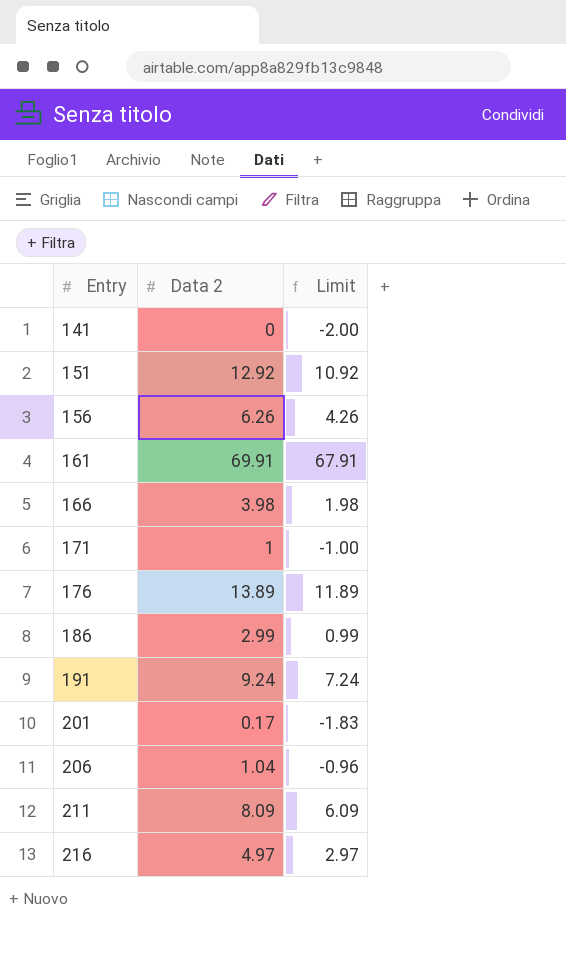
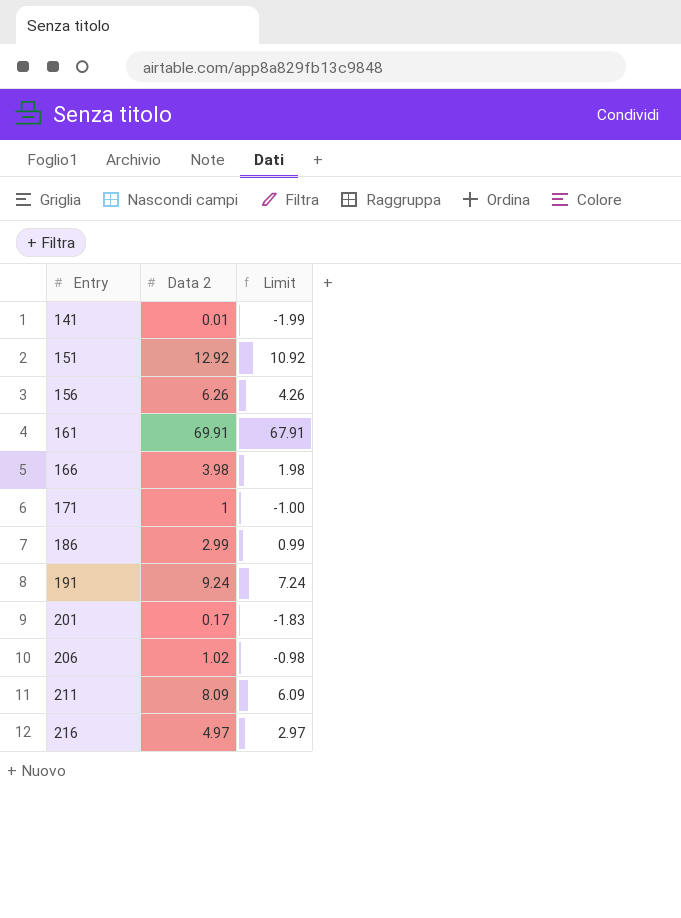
row 176: 13.89 | 11.89 -> none
141 | Data 2: 0 -> 0.01
141 | Limit: -2.00 -> -1.99
206 | Data 2: 1.04 -> 1.02
206 | Limit: -0.96 -> -0.98

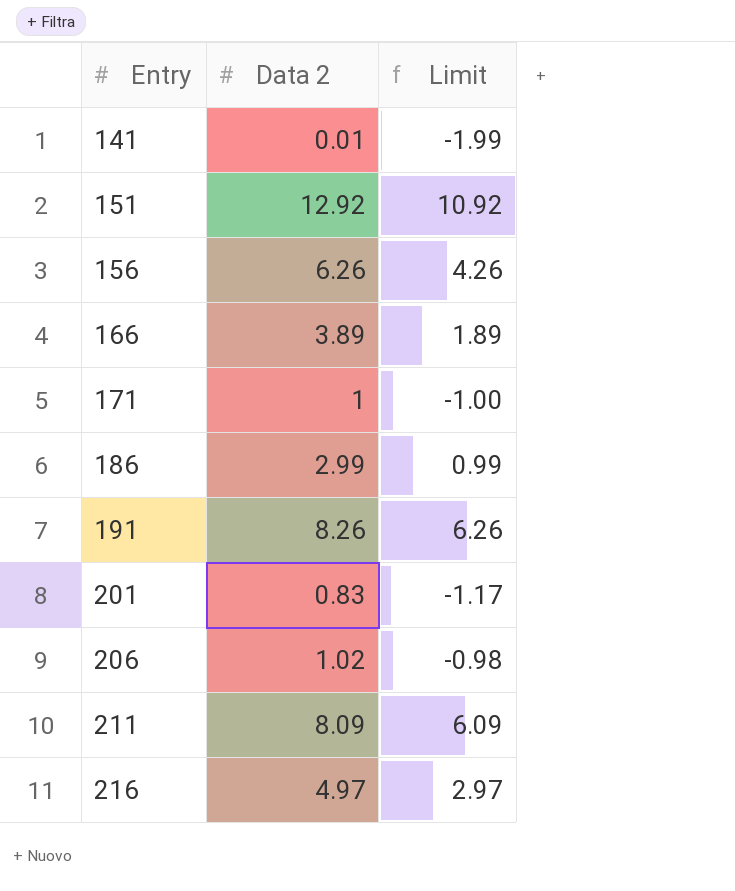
row 161: 69.91 | 67.91 -> none
166 | Data 2: 3.98 -> 3.89
166 | Limit: 1.98 -> 1.89
191 | Data 2: 9.24 -> 8.26
191 | Limit: 7.24 -> 6.26
201 | Data 2: 0.17 -> 0.83
201 | Limit: -1.83 -> -1.17

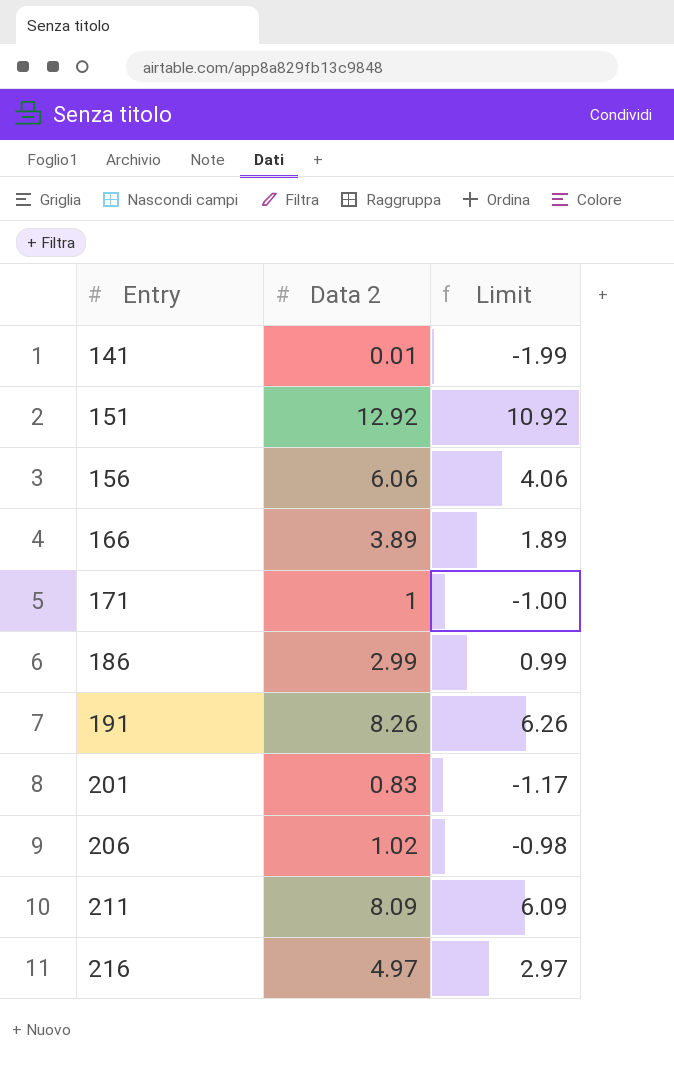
156 | Data 2: 6.26 -> 6.06
156 | Limit: 4.26 -> 4.06

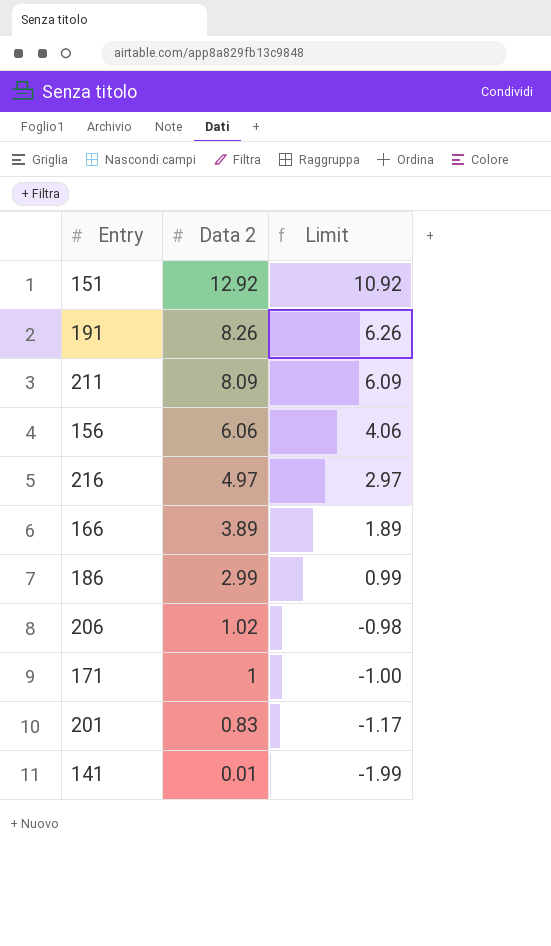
row order: Entry ascending -> Data 2 descending

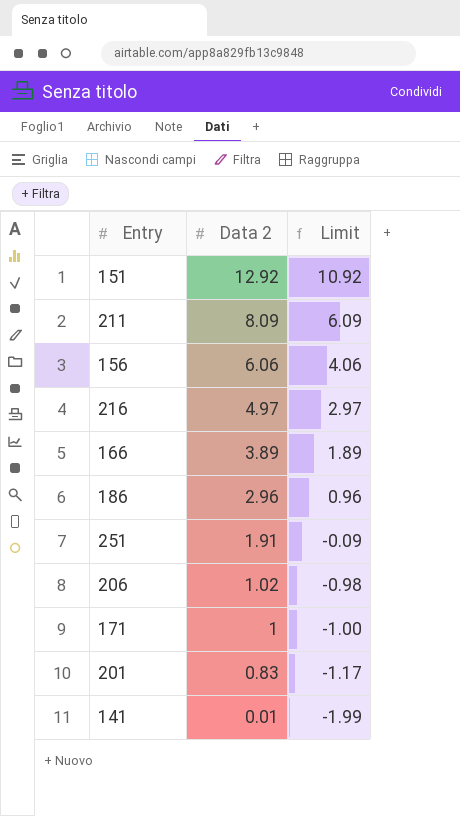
row 191: 8.26 | 6.26 -> none
186 | Data 2: 2.99 -> 2.96
186 | Limit: 0.99 -> 0.96
row 251: none -> 1.91 | -0.09

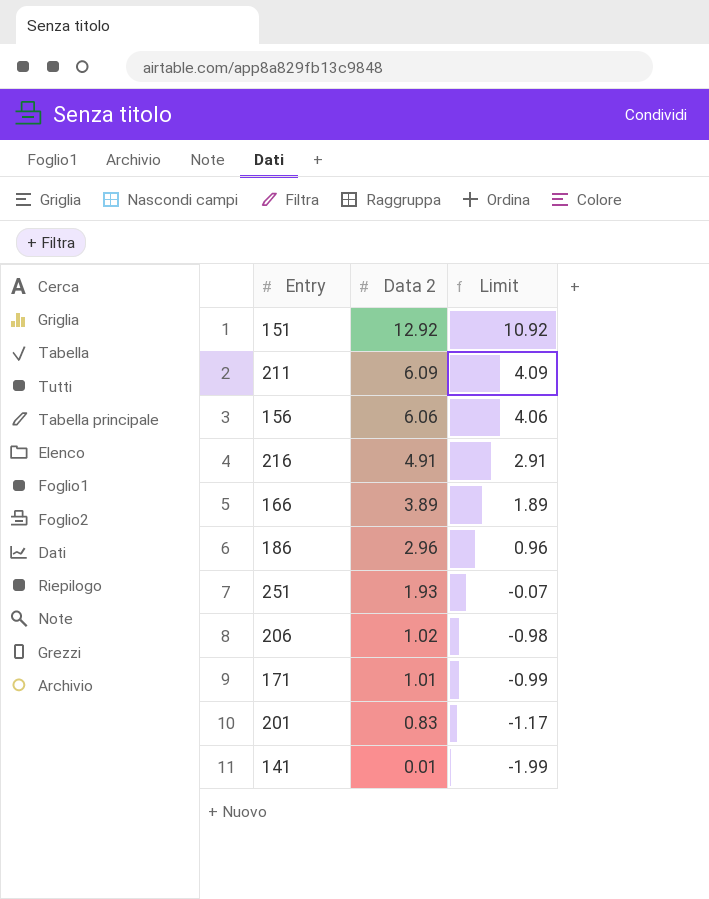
211 | Data 2: 8.09 -> 6.09
211 | Limit: 6.09 -> 4.09
216 | Data 2: 4.97 -> 4.91
216 | Limit: 2.97 -> 2.91
251 | Data 2: 1.91 -> 1.93
251 | Limit: -0.09 -> -0.07
171 | Data 2: 1 -> 1.01
171 | Limit: -1.00 -> -0.99

